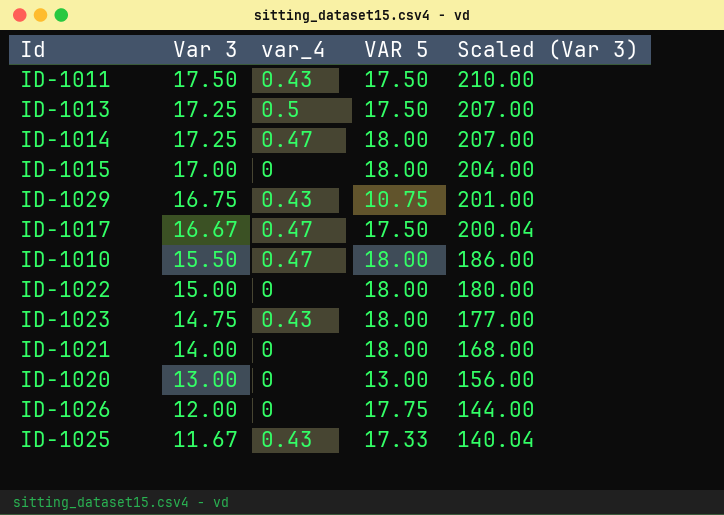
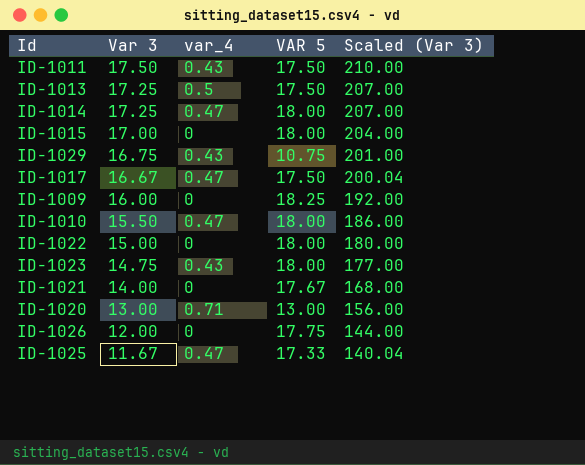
row ID-1009: none -> 16.00 | 0 | 18.25 | 192.00
ID-1021 | VAR 5: 18.00 -> 17.67
ID-1020 | var_4: 0 -> 0.71
ID-1025 | var_4: 0.43 -> 0.47

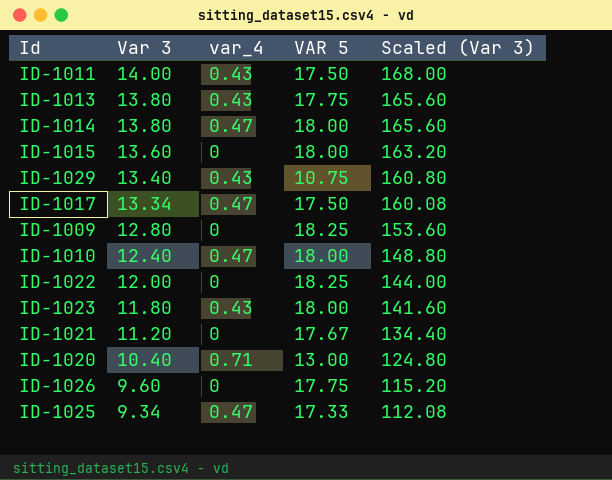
ID-1011 | Var 3: 17.50 -> 14.00
ID-1011 | Scaled (Var 3): 210.00 -> 168.00
ID-1013 | Var 3: 17.25 -> 13.80
ID-1013 | var_4: 0.5 -> 0.43
ID-1013 | VAR 5: 17.50 -> 17.75
ID-1013 | Scaled (Var 3): 207.00 -> 165.60
ID-1014 | Var 3: 17.25 -> 13.80
ID-1014 | Scaled (Var 3): 207.00 -> 165.60
ID-1015 | Var 3: 17.00 -> 13.60
ID-1015 | Scaled (Var 3): 204.00 -> 163.20
ID-1029 | Var 3: 16.75 -> 13.40
ID-1029 | Scaled (Var 3): 201.00 -> 160.80
ID-1017 | Var 3: 16.67 -> 13.34
ID-1017 | Scaled (Var 3): 200.04 -> 160.08
ID-1009 | Var 3: 16.00 -> 12.80
ID-1009 | Scaled (Var 3): 192.00 -> 153.60
ID-1010 | Var 3: 15.50 -> 12.40
ID-1010 | Scaled (Var 3): 186.00 -> 148.80
ID-1022 | Var 3: 15.00 -> 12.00
ID-1022 | VAR 5: 18.00 -> 18.25
ID-1022 | Scaled (Var 3): 180.00 -> 144.00
ID-1023 | Var 3: 14.75 -> 11.80
ID-1023 | Scaled (Var 3): 177.00 -> 141.60
ID-1021 | Var 3: 14.00 -> 11.20
ID-1021 | Scaled (Var 3): 168.00 -> 134.40
ID-1020 | Var 3: 13.00 -> 10.40
ID-1020 | Scaled (Var 3): 156.00 -> 124.80
ID-1026 | Var 3: 12.00 -> 9.60
ID-1026 | Scaled (Var 3): 144.00 -> 115.20
ID-1025 | Var 3: 11.67 -> 9.34
ID-1025 | Scaled (Var 3): 140.04 -> 112.08

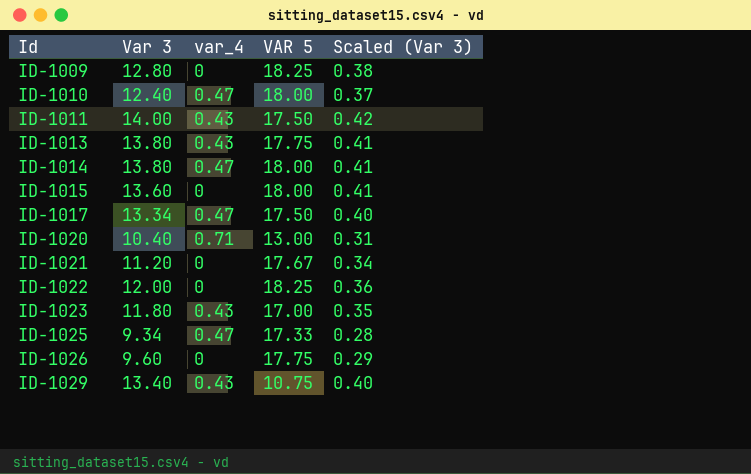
row order: Var 3 descending -> Id ascending
column Scaled (Var 3) | formula: [Var 3] * 12 -> [Var 3] * 0.03
ID-1023 | VAR 5: 18.00 -> 17.00

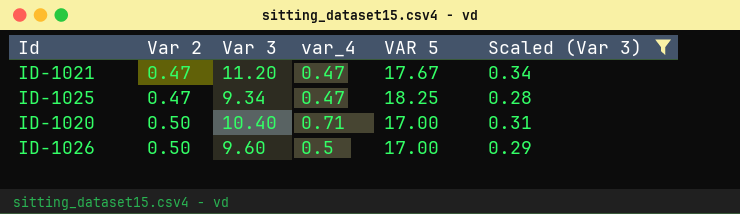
filter: none -> Scaled (Var 3) <= 0.34
row order: Id ascending -> Var 2 ascending
column Var 2 | position: none -> 2
ID-1021 | var_4: 0 -> 0.47
ID-1025 | VAR 5: 17.33 -> 18.25
ID-1020 | VAR 5: 13.00 -> 17.00
ID-1026 | var_4: 0 -> 0.5
ID-1026 | VAR 5: 17.75 -> 17.00

